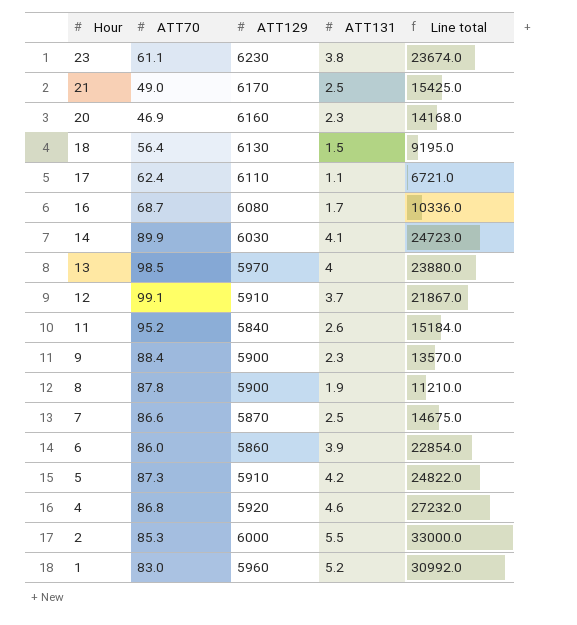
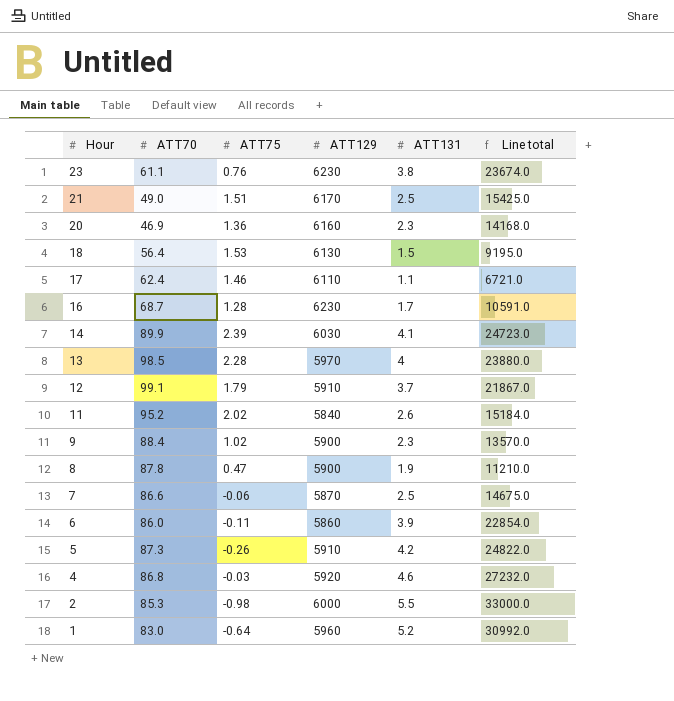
column ATT75 | position: none -> 3
16 | ATT129: 6080 -> 6230
16 | Line total: 10336.0 -> 10591.0

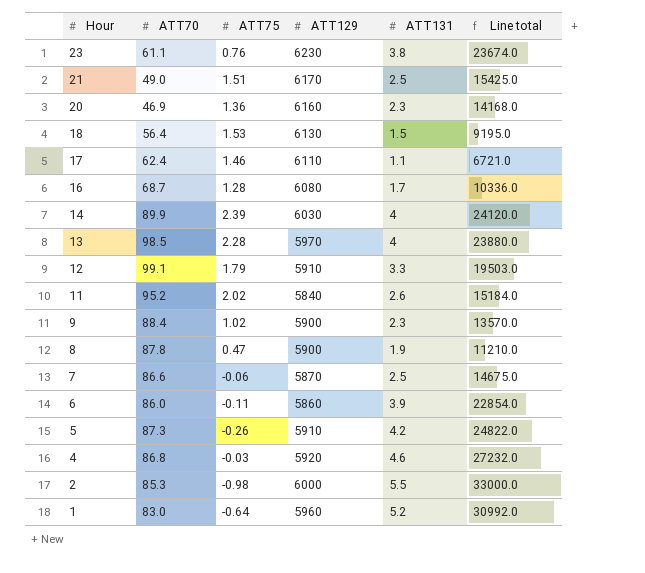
16 | ATT129: 6230 -> 6080
16 | Line total: 10591.0 -> 10336.0
14 | ATT131: 4.1 -> 4
14 | Line total: 24723.0 -> 24120.0
12 | ATT131: 3.7 -> 3.3
12 | Line total: 21867.0 -> 19503.0

